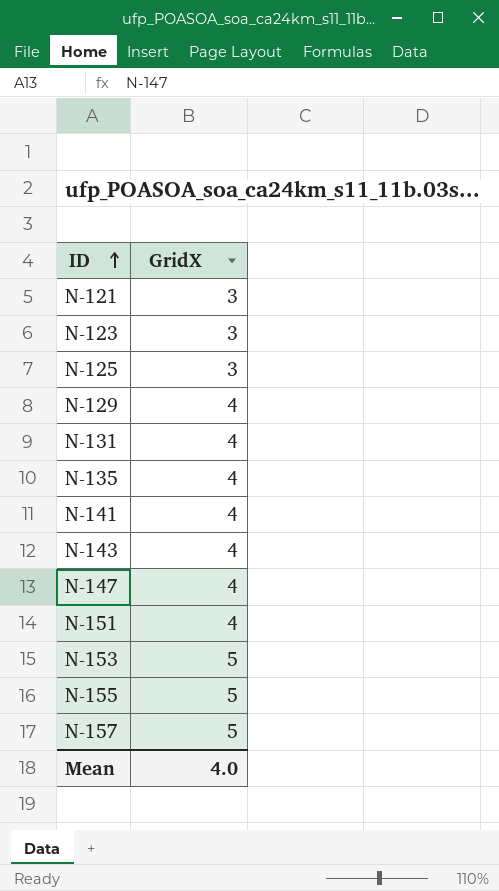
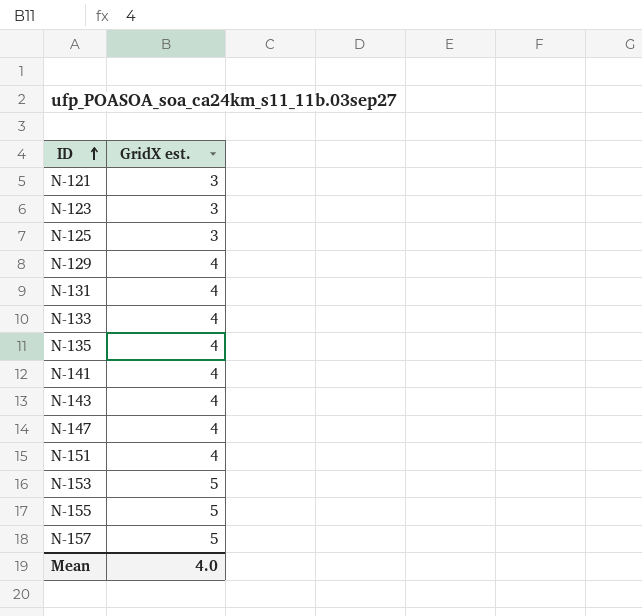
column name: GridX -> GridX est.
row N-133: none -> 4

